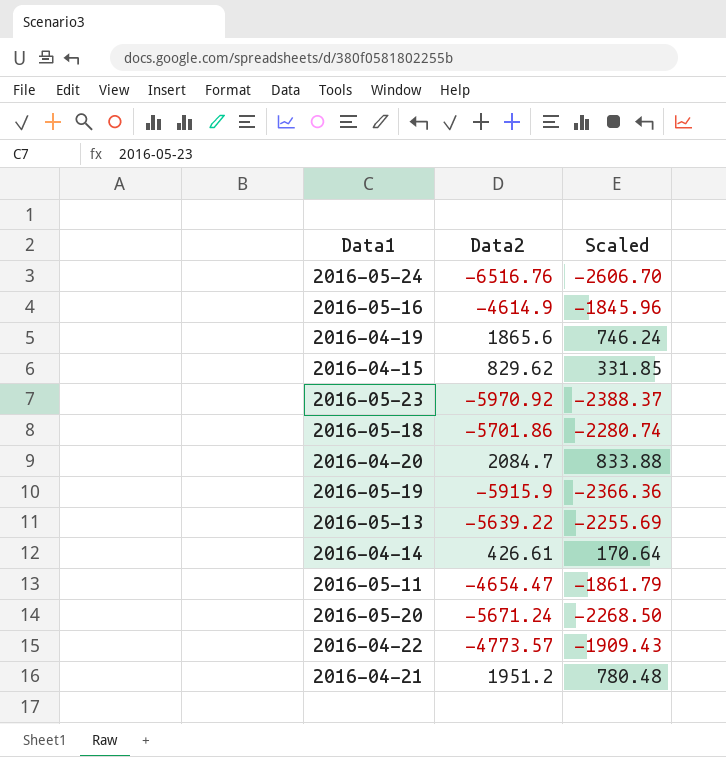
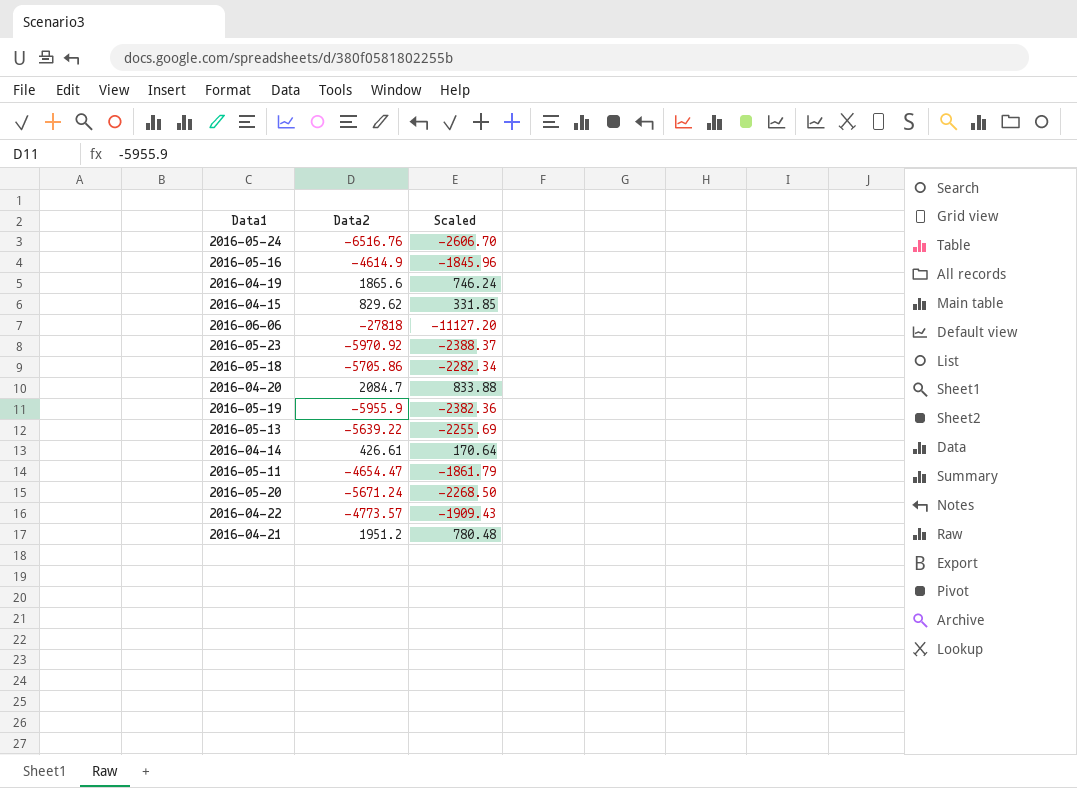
row 2016-06-06: none -> -27818 | -11127.20
2016-05-18 | Data2: -5701.86 -> -5705.86
2016-05-18 | Scaled: -2280.74 -> -2282.34
2016-05-19 | Data2: -5915.9 -> -5955.9
2016-05-19 | Scaled: -2366.36 -> -2382.36

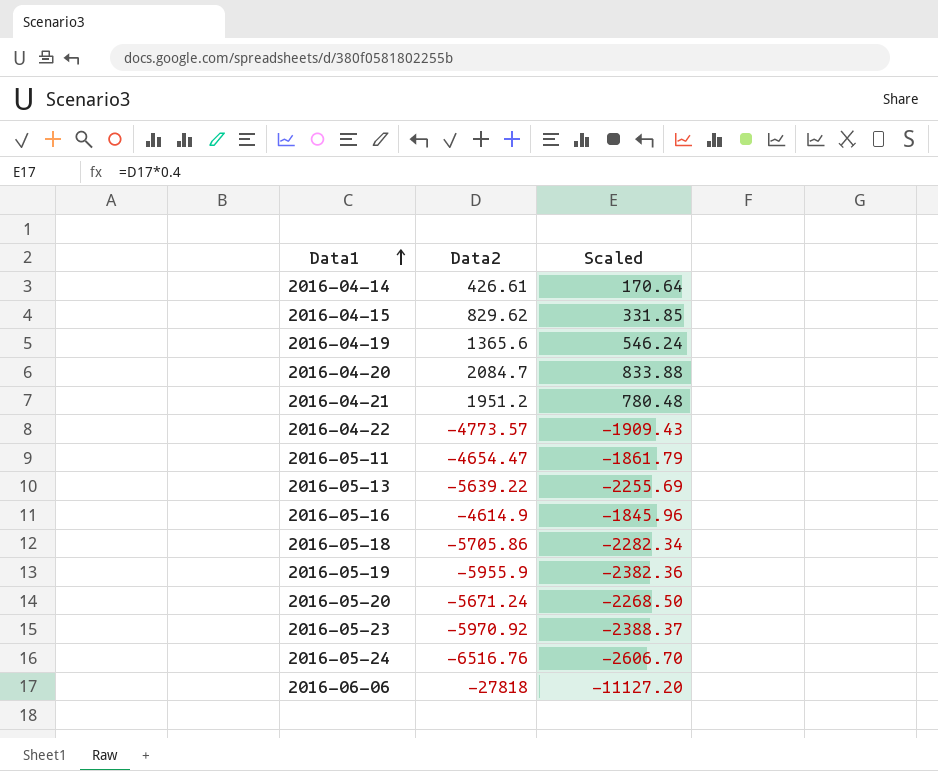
row order: none -> Data1 ascending
2016-04-19 | Data2: 1865.6 -> 1365.6
2016-04-19 | Scaled: 746.24 -> 546.24

